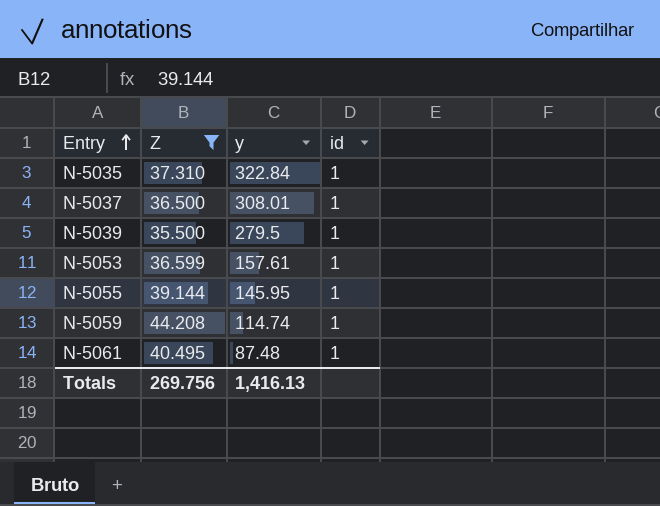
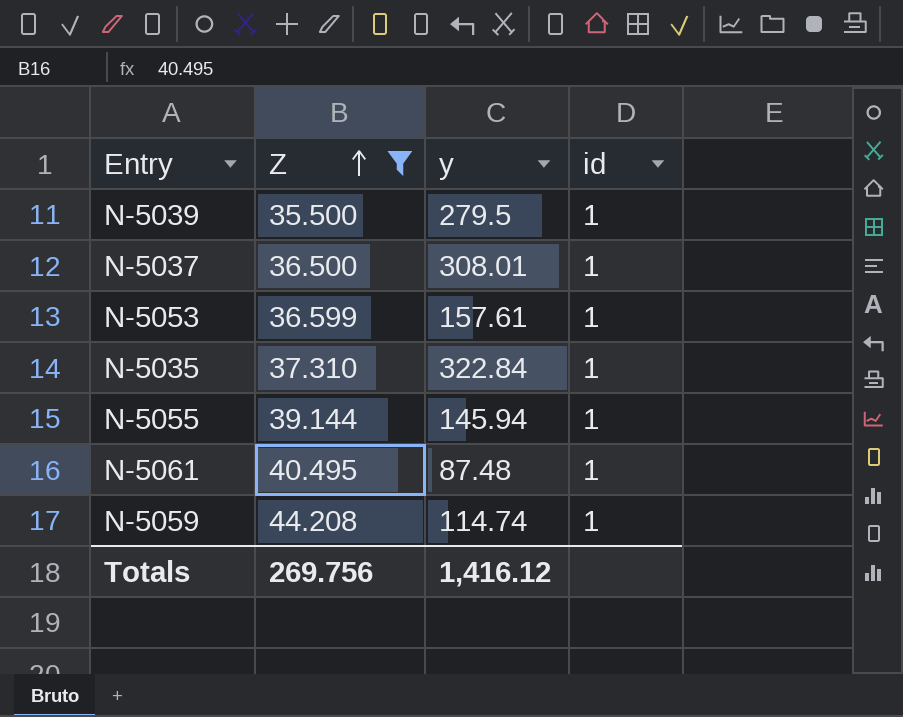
row order: Entry ascending -> Z ascending
N-5055 | y: 145.95 -> 145.94
Totals | y: 1,416.13 -> 1,416.12

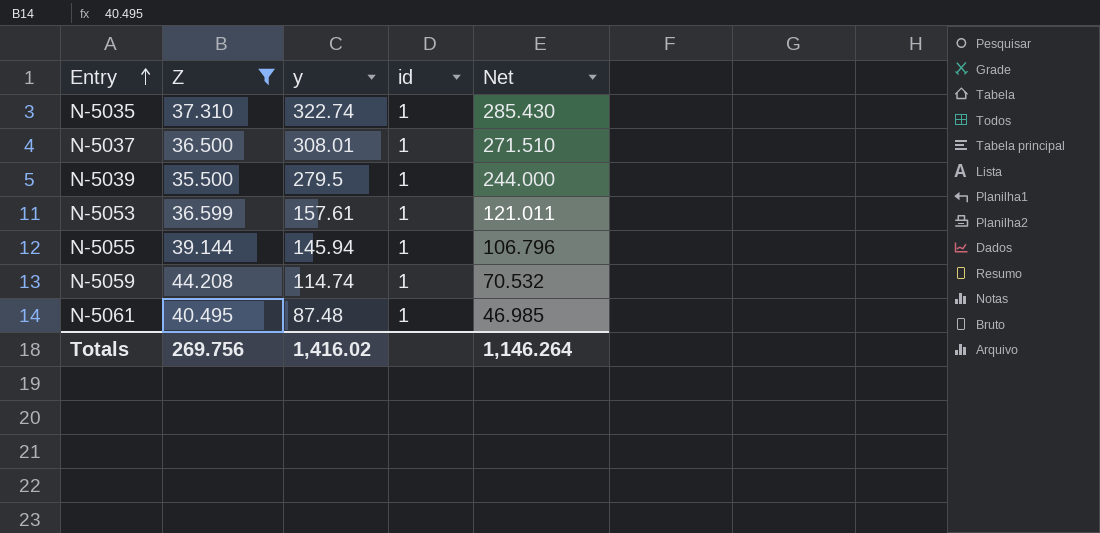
row order: Z ascending -> Entry ascending
column Net | formula: none -> [y] - [Z]
N-5035 | y: 322.84 -> 322.74
Totals | y: 1,416.12 -> 1,416.02

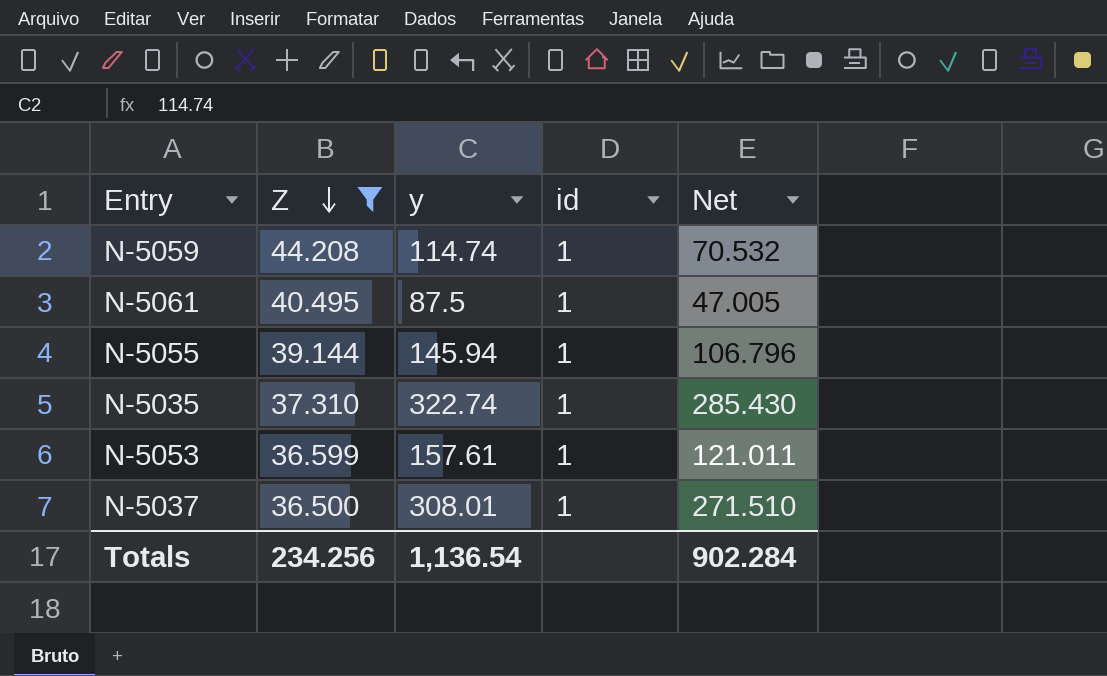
row order: Entry ascending -> Z descending
row N-5039: 35.500 | 279.5 | 1 | 244.000 -> none
N-5061 | y: 87.48 -> 87.5
N-5061 | Net: 46.985 -> 47.005
Totals | Z: 269.756 -> 234.256
Totals | y: 1,416.02 -> 1,136.54
Totals | Net: 1,146.264 -> 902.284

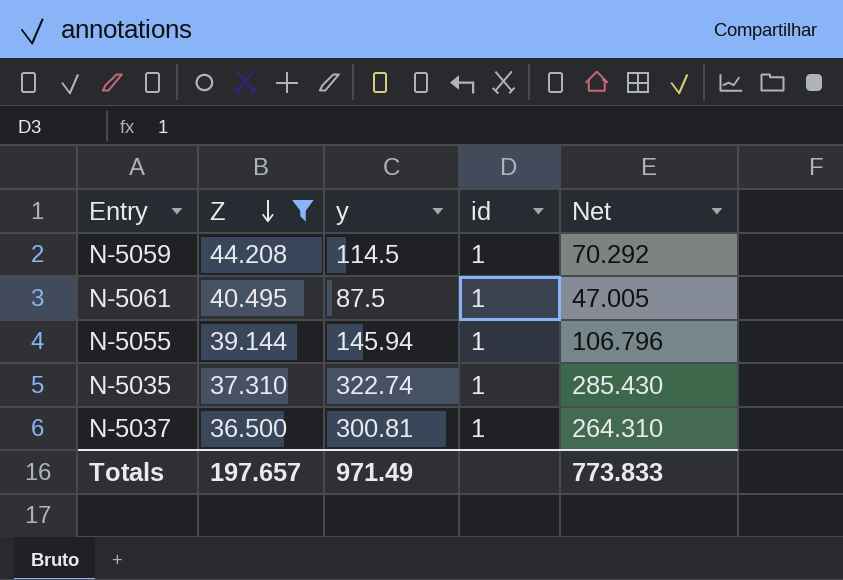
row N-5053: 36.599 | 157.61 | 1 | 121.011 -> none
N-5059 | y: 114.74 -> 114.5
N-5059 | Net: 70.532 -> 70.292
N-5037 | y: 308.01 -> 300.81
N-5037 | Net: 271.510 -> 264.310
Totals | Z: 234.256 -> 197.657
Totals | y: 1,136.54 -> 971.49
Totals | Net: 902.284 -> 773.833

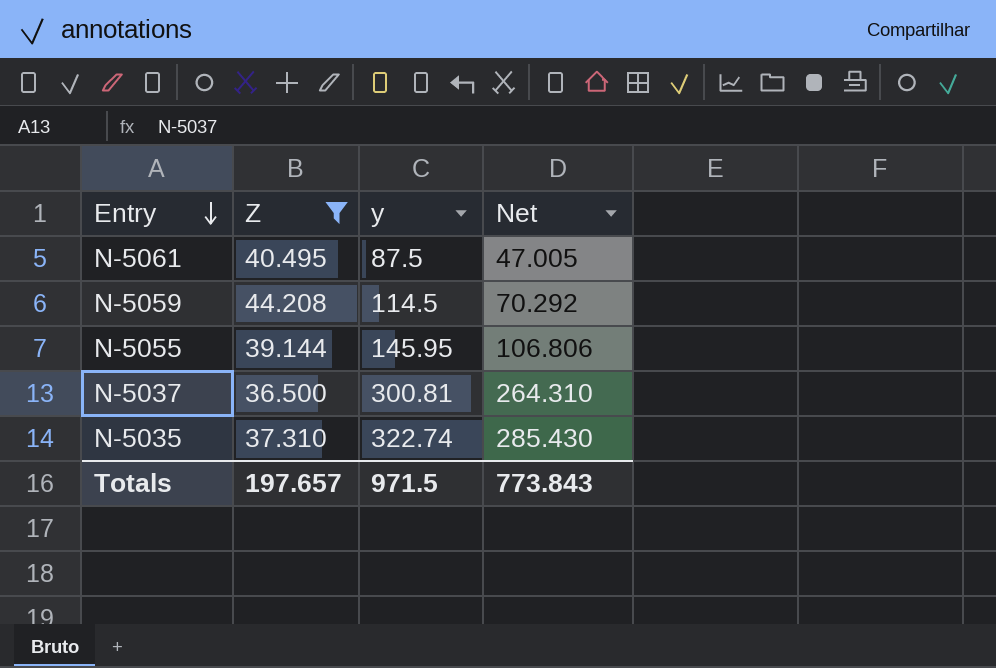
row order: Z descending -> Entry descending
column id | position: 4 -> none
N-5055 | y: 145.94 -> 145.95
N-5055 | Net: 106.796 -> 106.806
Totals | y: 971.49 -> 971.5
Totals | Net: 773.833 -> 773.843

